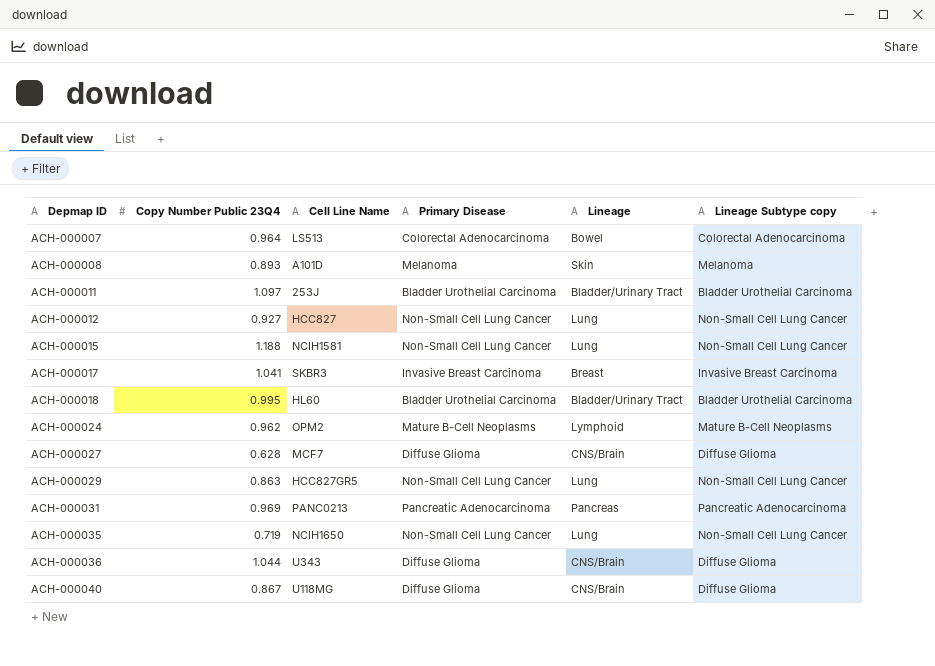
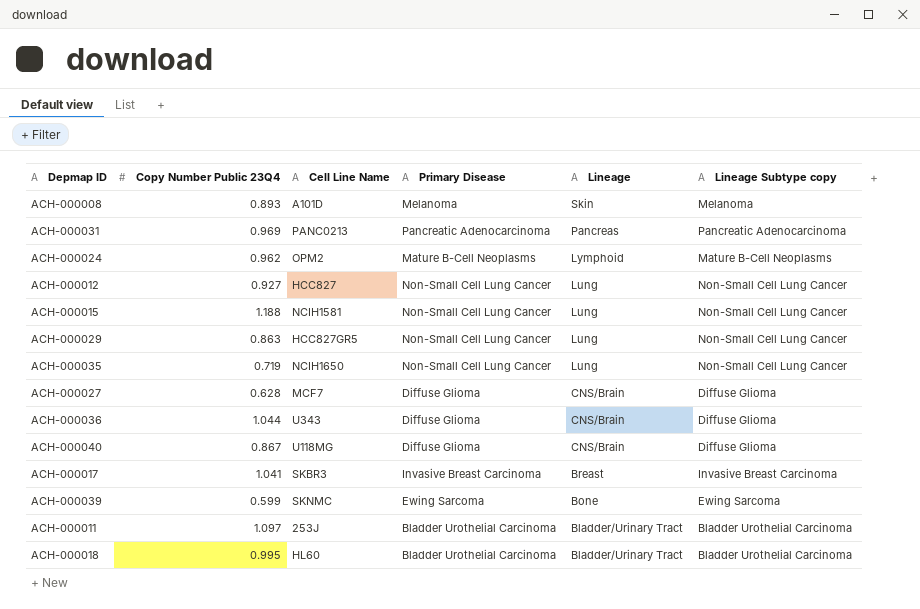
row order: Depmap ID ascending -> Lineage descending
row ACH-000007: 0.964 | LS513 | Colorectal Adenocarcinoma | Bowel | Colorectal Adenocarcinoma -> none
row ACH-000039: none -> 0.599 | SKNMC | Ewing Sarcoma | Bone | Ewing Sarcoma

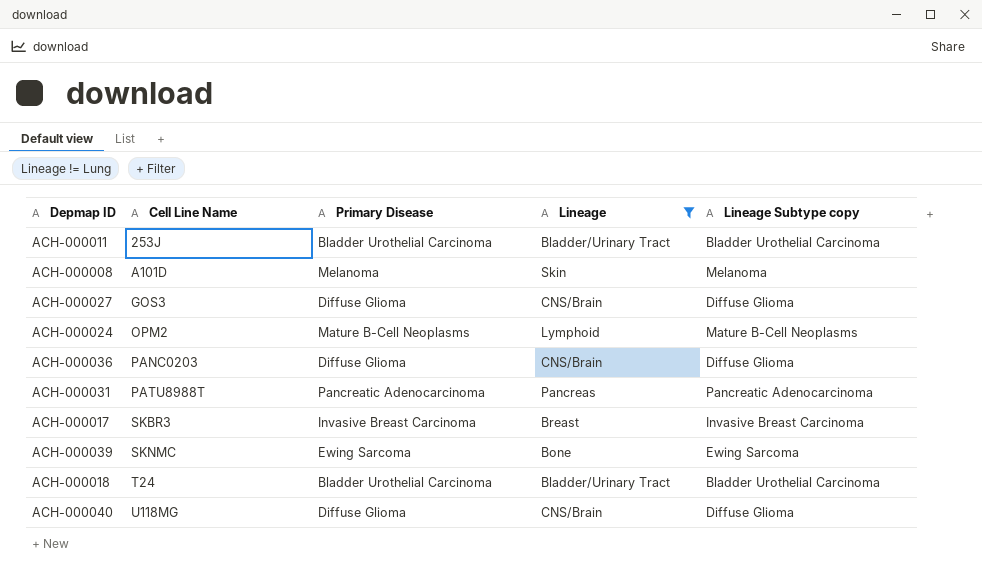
filter: none -> Lineage != Lung
row order: Lineage descending -> Cell Line Name ascending
column Copy Number Public 23Q4 | position: 2 -> none
ACH-000027 | Cell Line Name: MCF7 -> GOS3
ACH-000036 | Cell Line Name: U343 -> PANC0203
ACH-000031 | Cell Line Name: PANC0213 -> PATU8988T
ACH-000018 | Cell Line Name: HL60 -> T24

